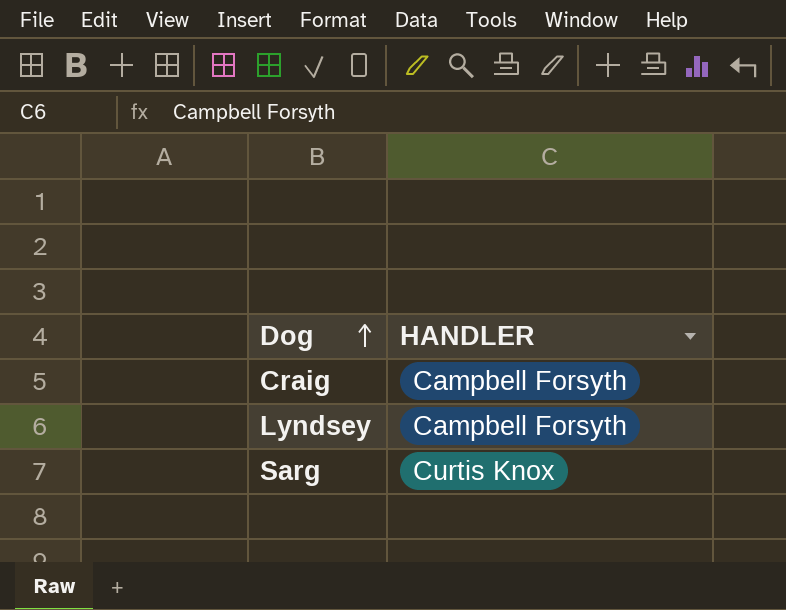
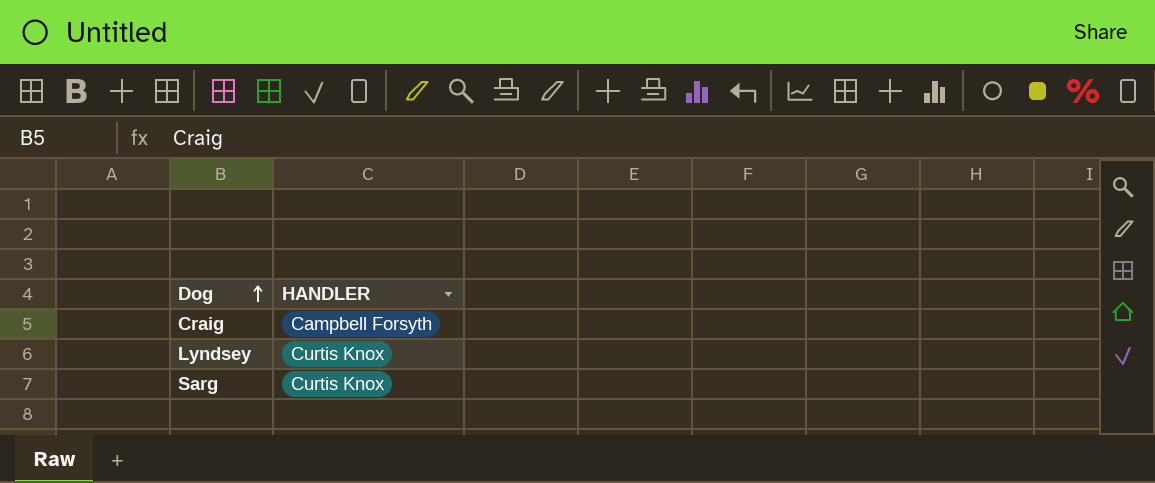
Lyndsey | HANDLER: Campbell Forsyth -> Curtis Knox

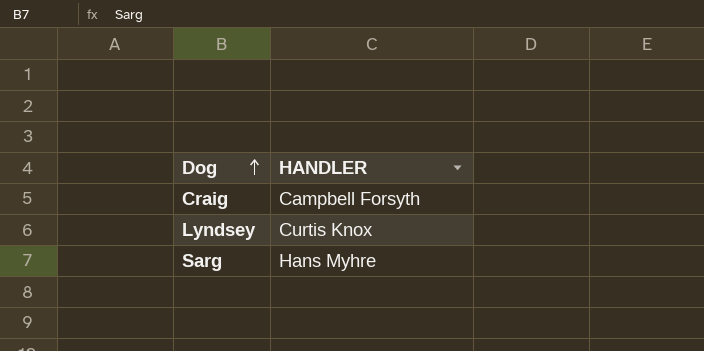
Sarg | HANDLER: Curtis Knox -> Hans Myhre

